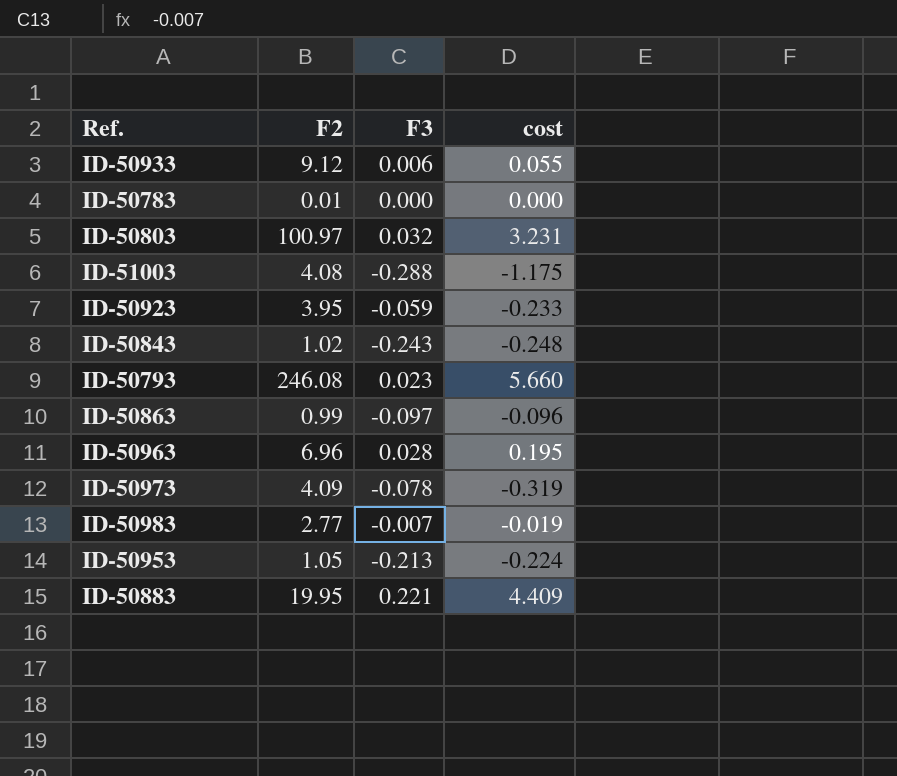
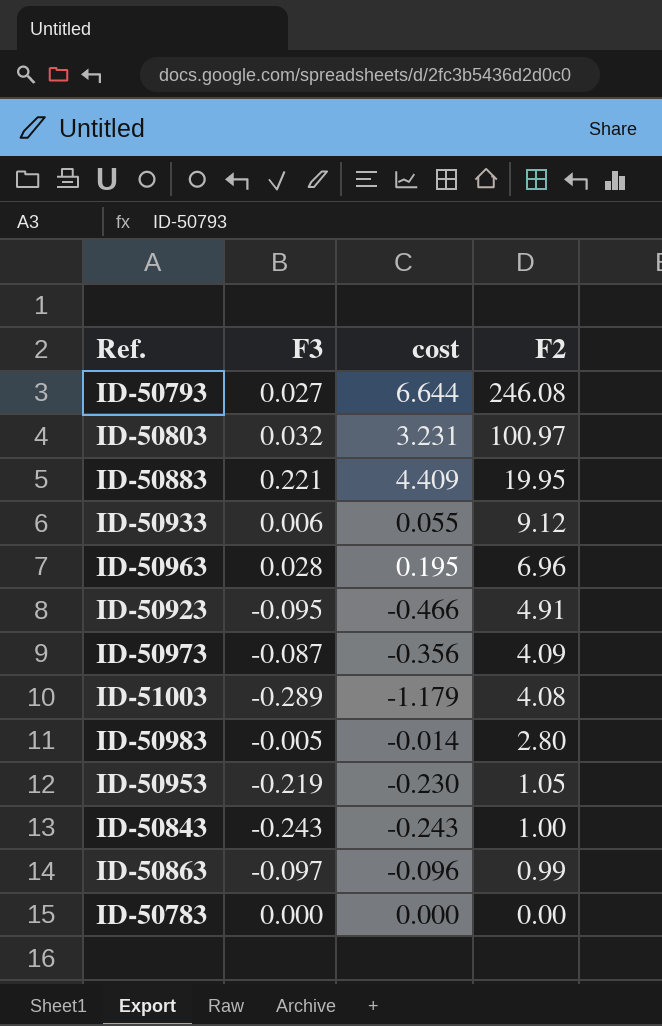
row order: none -> F2 descending
column F2 | position: 2 -> 4
ID-50793 | F3: 0.023 -> 0.027
ID-50793 | cost: 5.660 -> 6.644
ID-50923 | F3: -0.059 -> -0.095
ID-50923 | cost: -0.233 -> -0.466
ID-50923 | F2: 3.95 -> 4.91
ID-50973 | F3: -0.078 -> -0.087
ID-50973 | cost: -0.319 -> -0.356
ID-51003 | F3: -0.288 -> -0.289
ID-51003 | cost: -1.175 -> -1.179
ID-50983 | F3: -0.007 -> -0.005
ID-50983 | cost: -0.019 -> -0.014
ID-50983 | F2: 2.77 -> 2.80
ID-50953 | F3: -0.213 -> -0.219
ID-50953 | cost: -0.224 -> -0.230
ID-50843 | cost: -0.248 -> -0.243
ID-50843 | F2: 1.02 -> 1.00
ID-50783 | F2: 0.01 -> 0.00

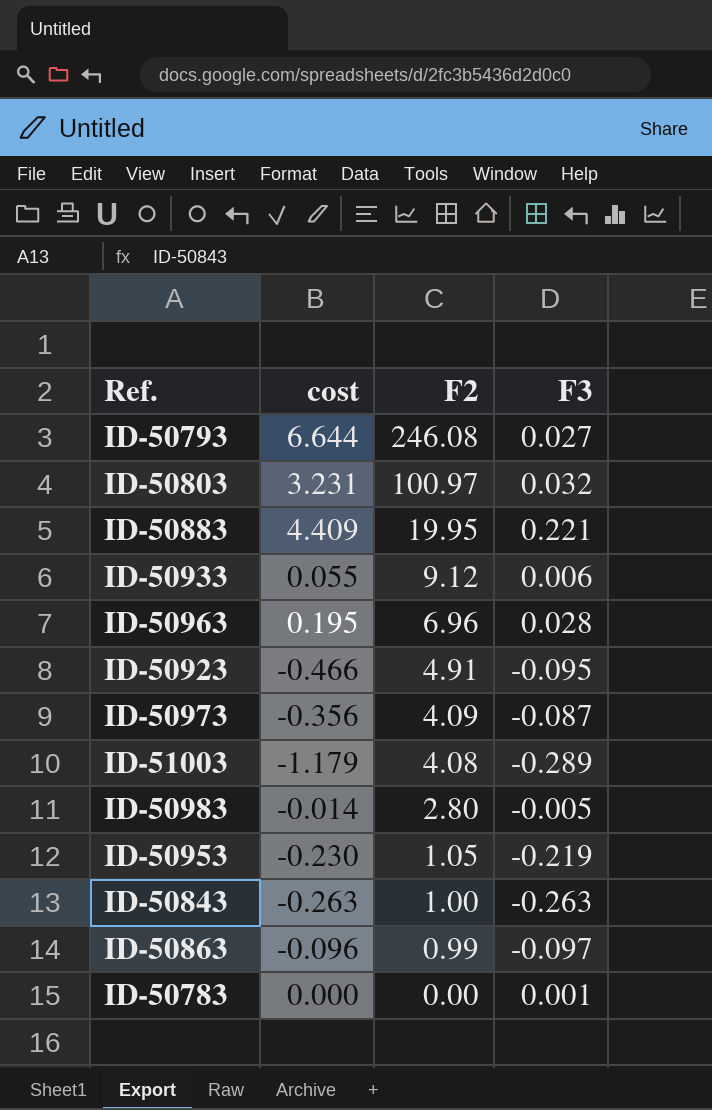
column F3 | position: 2 -> 4
ID-50843 | cost: -0.243 -> -0.263
ID-50843 | F3: -0.243 -> -0.263
ID-50783 | F3: 0.000 -> 0.001

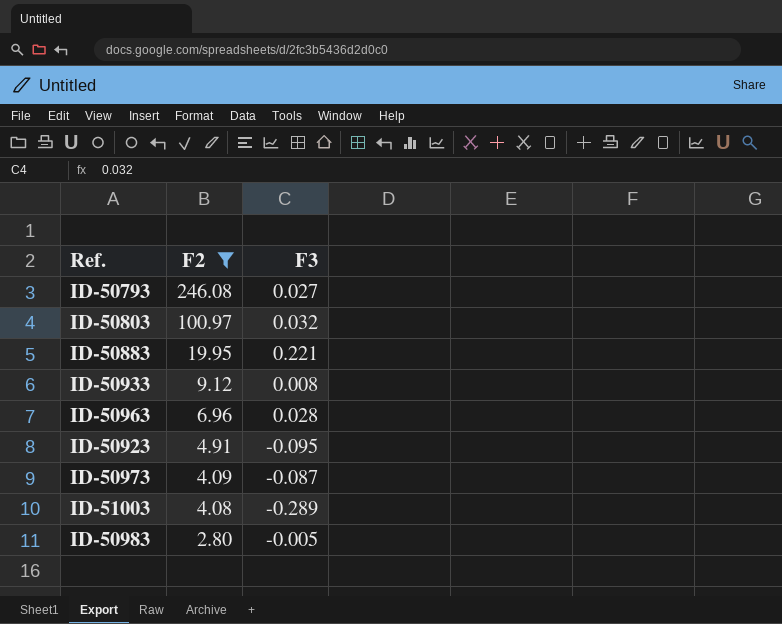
filter: none -> F2 >= 2.80
column cost | formula: [F2] * [F3] -> none
ID-50933 | F3: 0.006 -> 0.008

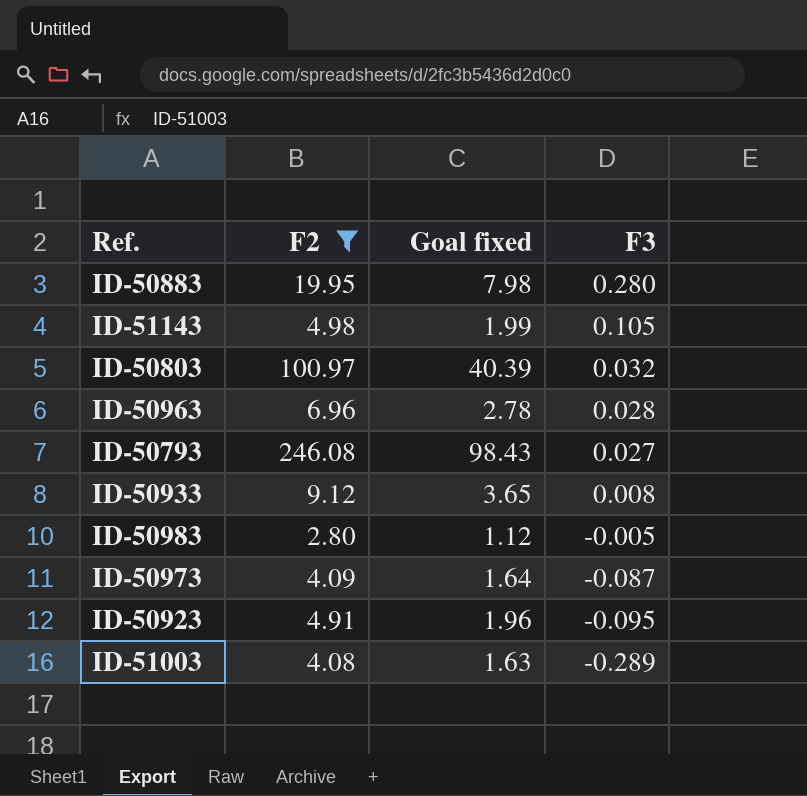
row order: F2 descending -> F3 descending
column Goal fixed | formula: none -> [F2] * 0.4
ID-50883 | F3: 0.221 -> 0.280
row ID-51143: none -> 4.98 | 1.99 | 0.105

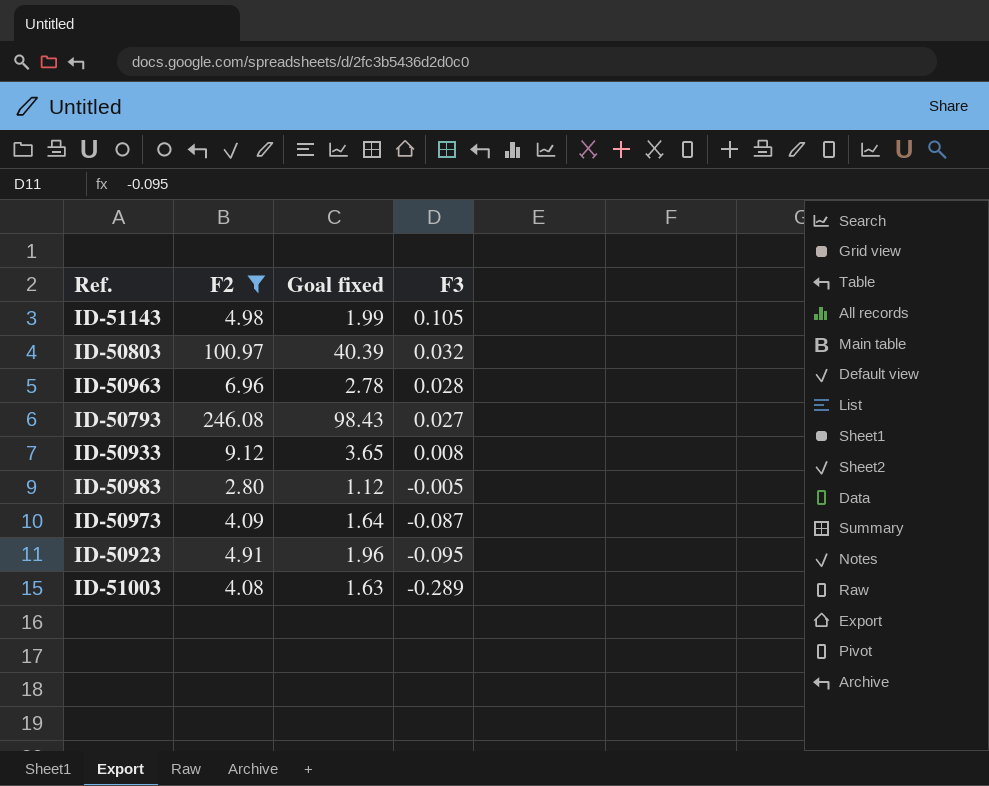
row ID-50883: 19.95 | 7.98 | 0.280 -> none

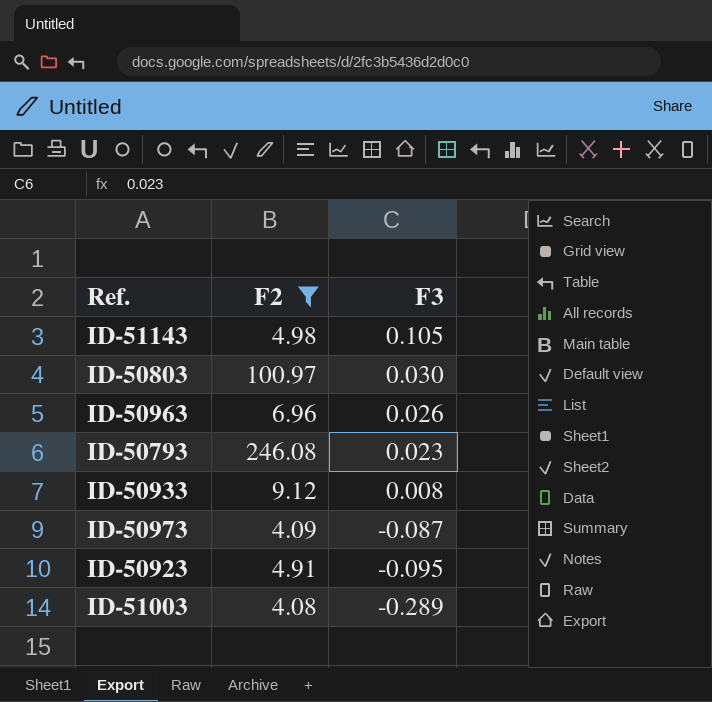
column Goal fixed | formula: [F2] * 0.4 -> none
row ID-50983: 2.80 | 1.12 | -0.005 -> none
ID-50803 | F3: 0.032 -> 0.030
ID-50963 | F3: 0.028 -> 0.026
ID-50793 | F3: 0.027 -> 0.023

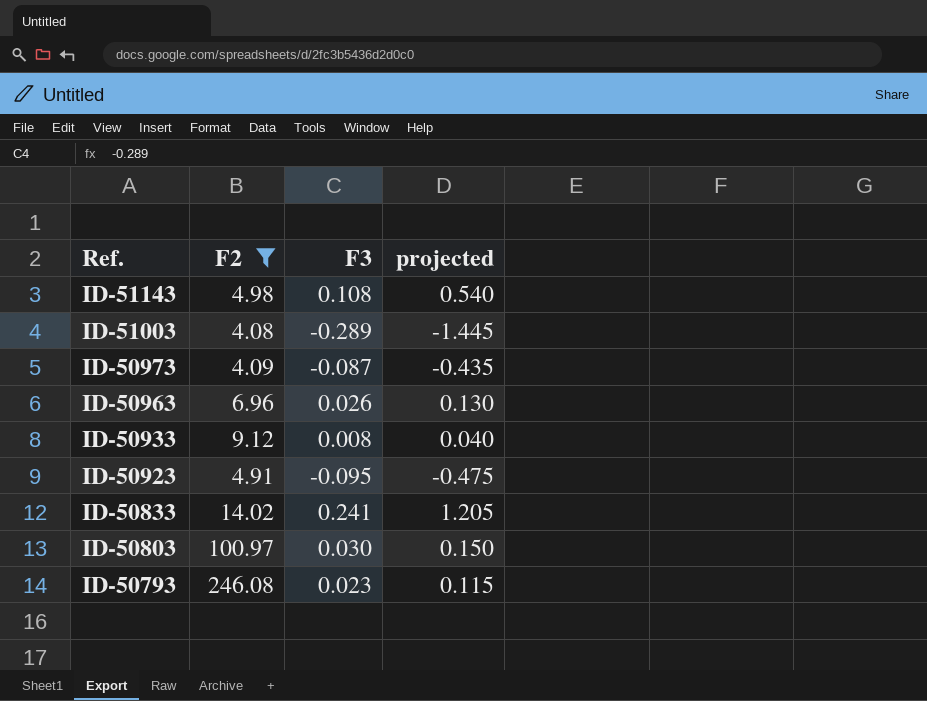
row order: F3 descending -> Ref. descending
column projected | formula: none -> [F3] * 5
ID-51143 | F3: 0.105 -> 0.108
row ID-50833: none -> 14.02 | 0.241 | 1.205

